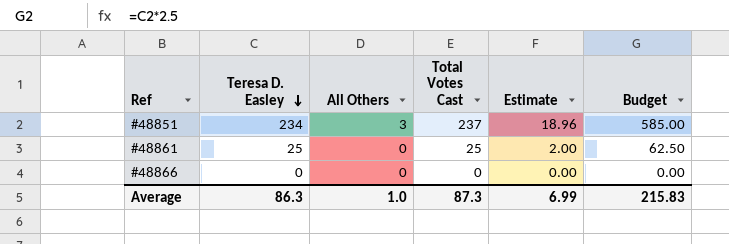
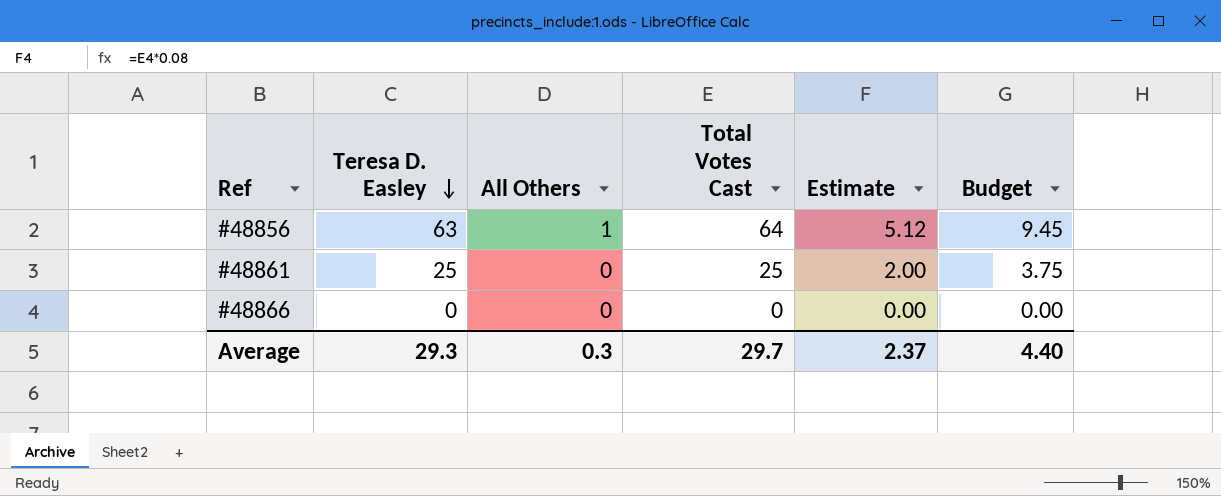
column Budget | formula: [Teresa D. Easley] * 2.5 -> [Teresa D. Easley] * 0.15
row #48851: 234 | 3 | 237 | 18.96 | 585.00 -> none
row #48856: none -> 63 | 1 | 64 | 5.12 | 9.45
Average | Teresa D. Easley: 86.3 -> 29.3
Average | All Others: 1.0 -> 0.3
Average | Total Votes Cast: 87.3 -> 29.7
Average | Estimate: 6.99 -> 2.37
Average | Budget: 215.83 -> 4.40

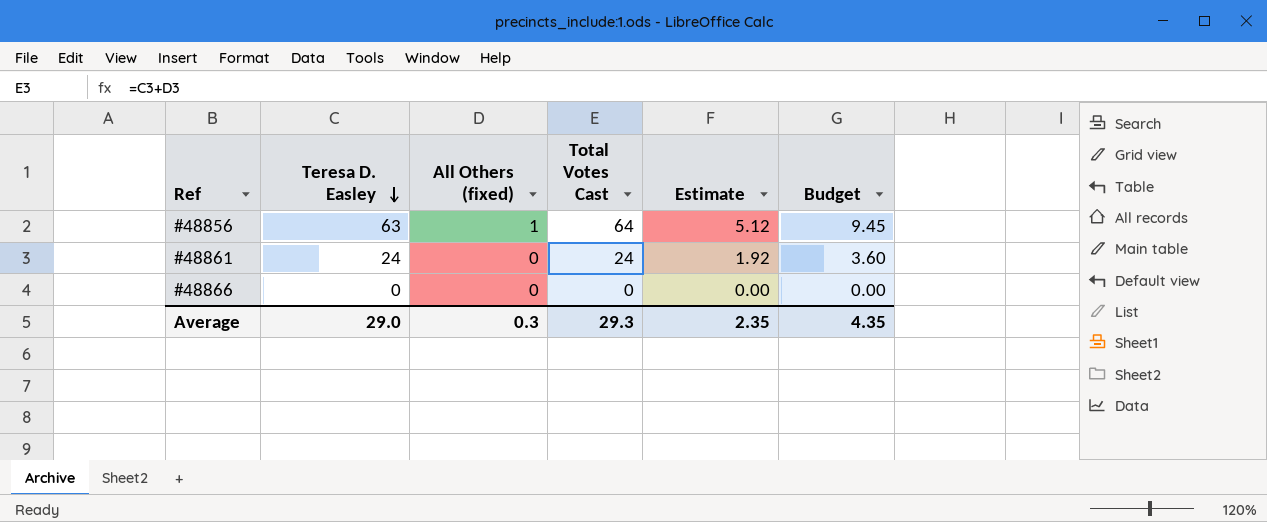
column name: All Others -> All Others (fixed)
#48861 | Teresa D. Easley: 25 -> 24
#48861 | Total Votes Cast: 25 -> 24
#48861 | Estimate: 2.00 -> 1.92
#48861 | Budget: 3.75 -> 3.60
Average | Teresa D. Easley: 29.3 -> 29.0
Average | Total Votes Cast: 29.7 -> 29.3
Average | Estimate: 2.37 -> 2.35
Average | Budget: 4.40 -> 4.35

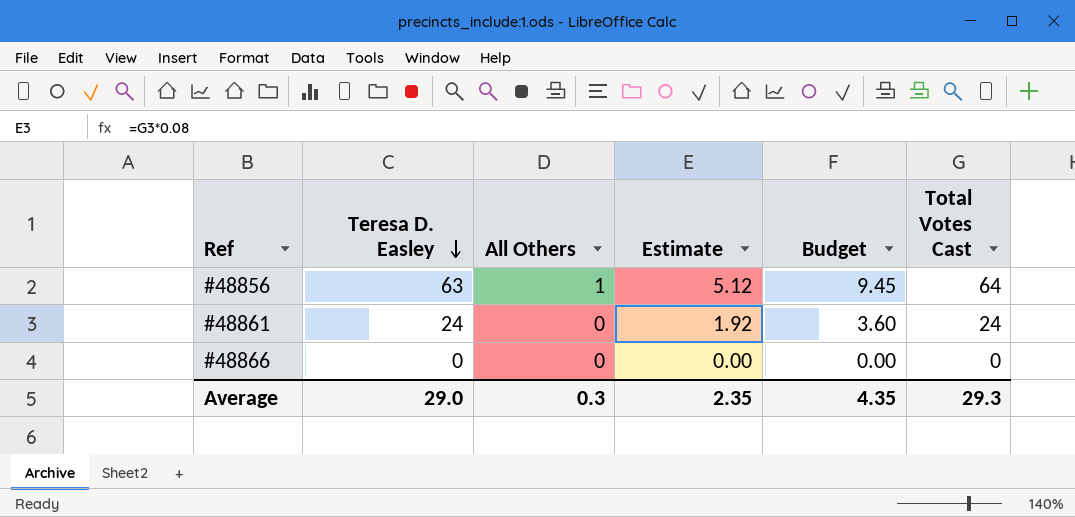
column name: All Others (fixed) -> All Others
column Total Votes Cast | position: 4 -> 6

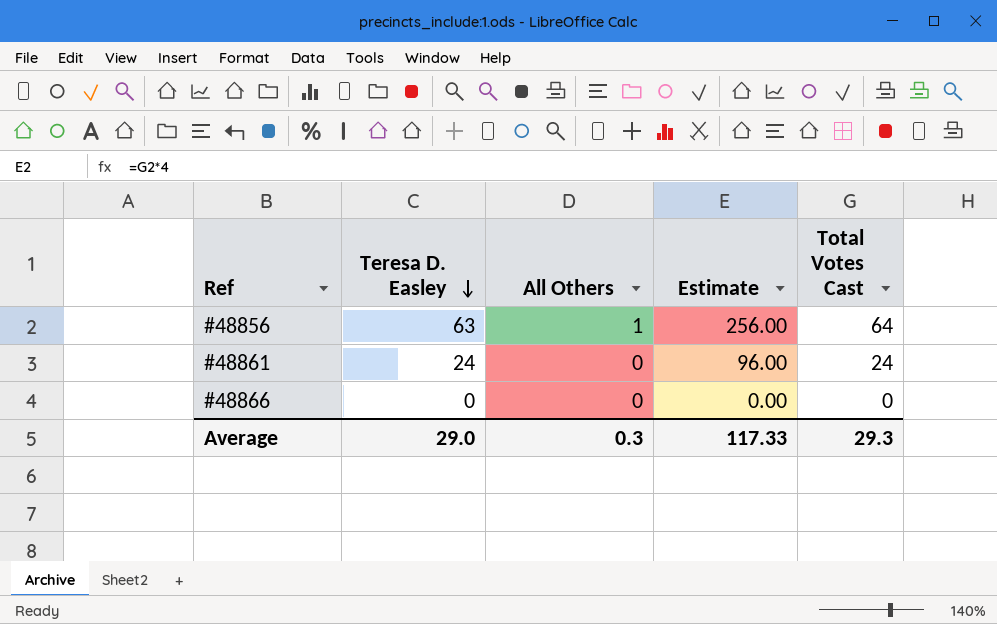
column Budget | formula: [Teresa D. Easley] * 0.15 -> none
column Estimate | formula: [Total Votes Cast] * 0.08 -> [Total Votes Cast] * 4
Average | Estimate: 2.35 -> 117.33

